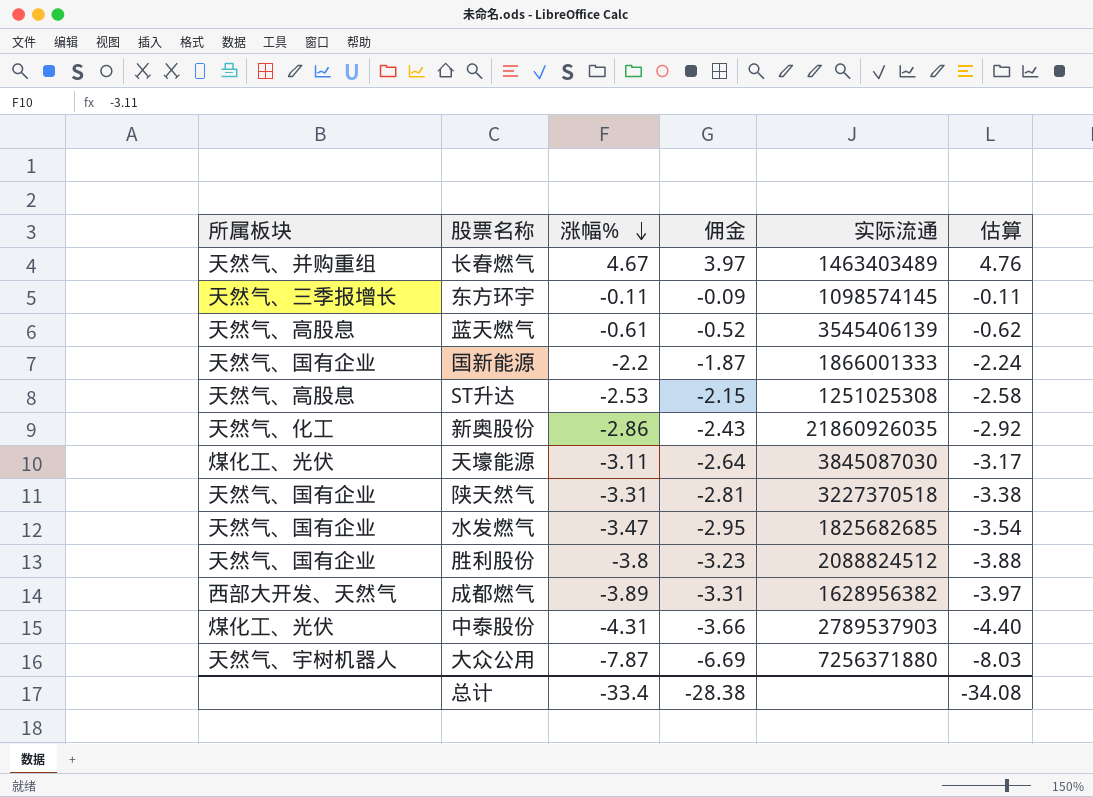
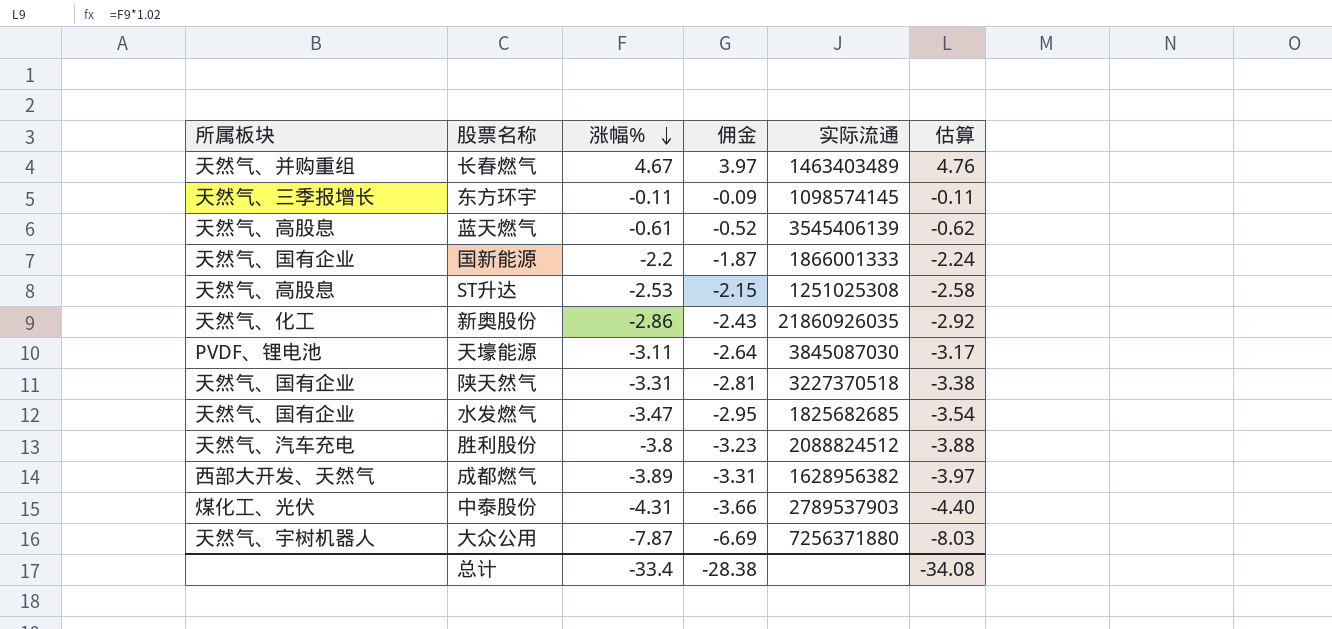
天壕能源 | 所属板块: 煤化工、光伏 -> PVDF、锂电池
胜利股份 | 所属板块: 天然气、国有企业 -> 天然气、汽车充电

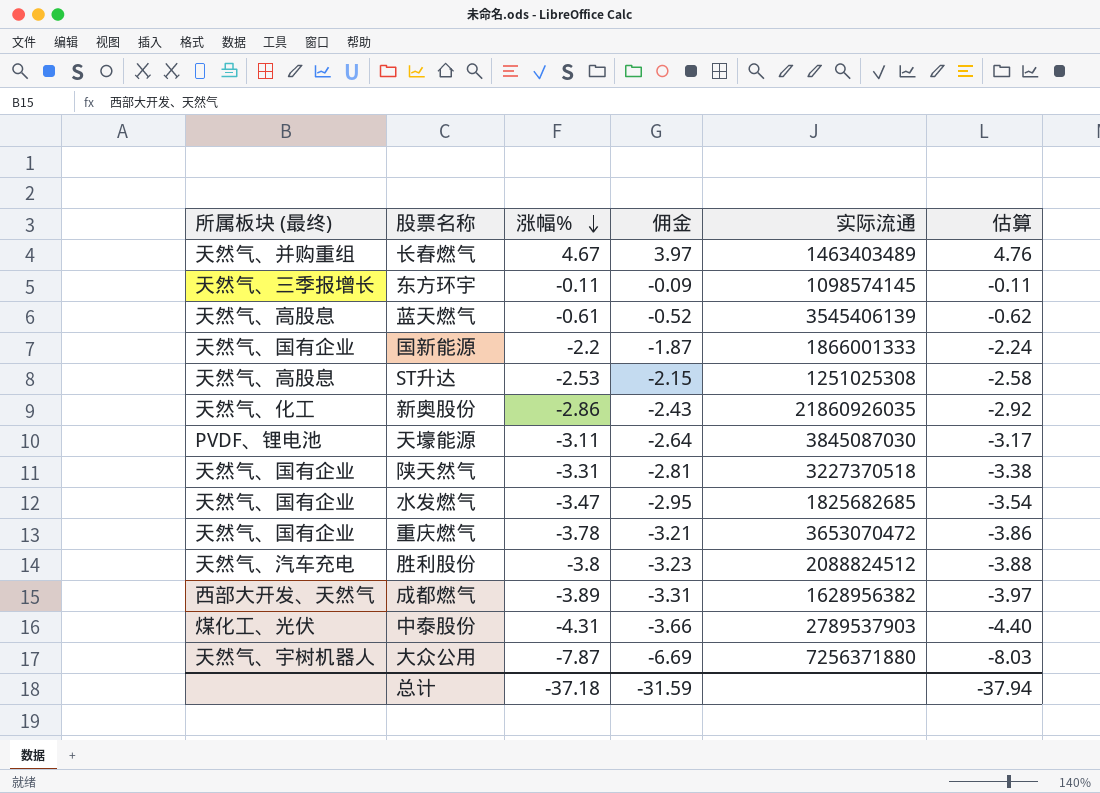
column name: 所属板块 -> 所属板块 (最终)
row 重庆燃气: none -> 天然气、国有企业 | -3.78 | -3.21 | 3653070472 | -3.86
总计 | 涨幅%: -33.4 -> -37.18
总计 | 佣金: -28.38 -> -31.59
总计 | 估算: -34.08 -> -37.94

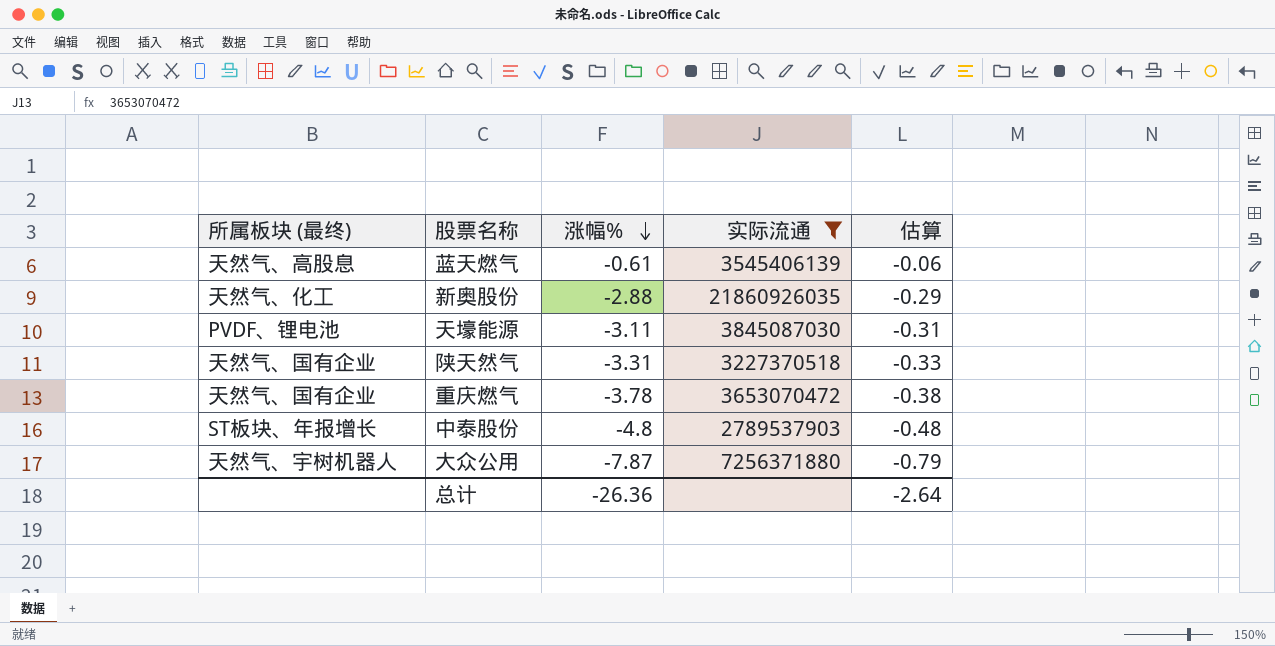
filter: none -> 实际流通 >= 2789537903
column 佣金 | formula: [涨幅%] * 0.85 -> none
column 估算 | formula: [涨幅%] * 1.02 -> [涨幅%] * 0.1
新奥股份 | 涨幅%: -2.86 -> -2.88
中泰股份 | 所属板块 (最终): 煤化工、光伏 -> ST板块、年报增长
中泰股份 | 涨幅%: -4.31 -> -4.8
总计 | 涨幅%: -37.18 -> -26.36
总计 | 估算: -37.94 -> -2.64

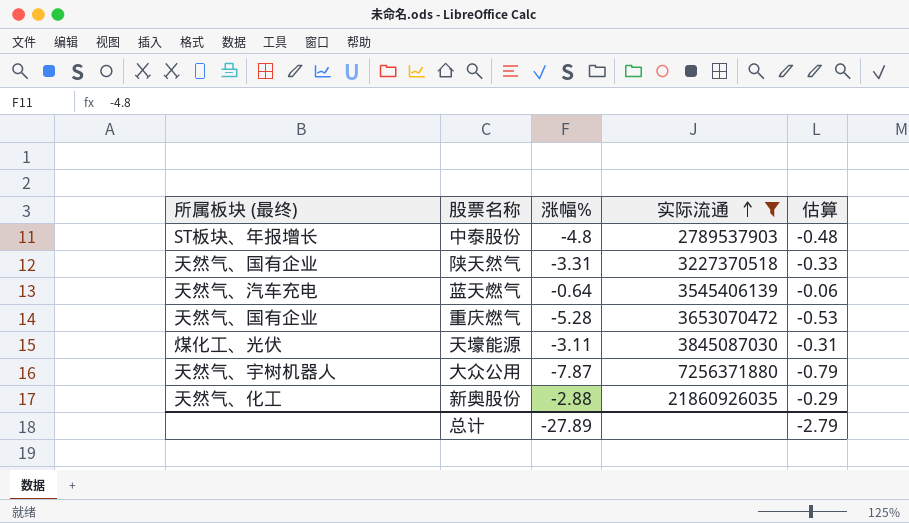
row order: 涨幅% descending -> 实际流通 ascending
蓝天燃气 | 所属板块 (最终): 天然气、高股息 -> 天然气、汽车充电
蓝天燃气 | 涨幅%: -0.61 -> -0.64
重庆燃气 | 涨幅%: -3.78 -> -5.28
重庆燃气 | 估算: -0.38 -> -0.53
天壕能源 | 所属板块 (最终): PVDF、锂电池 -> 煤化工、光伏
总计 | 涨幅%: -26.36 -> -27.89
总计 | 估算: -2.64 -> -2.79

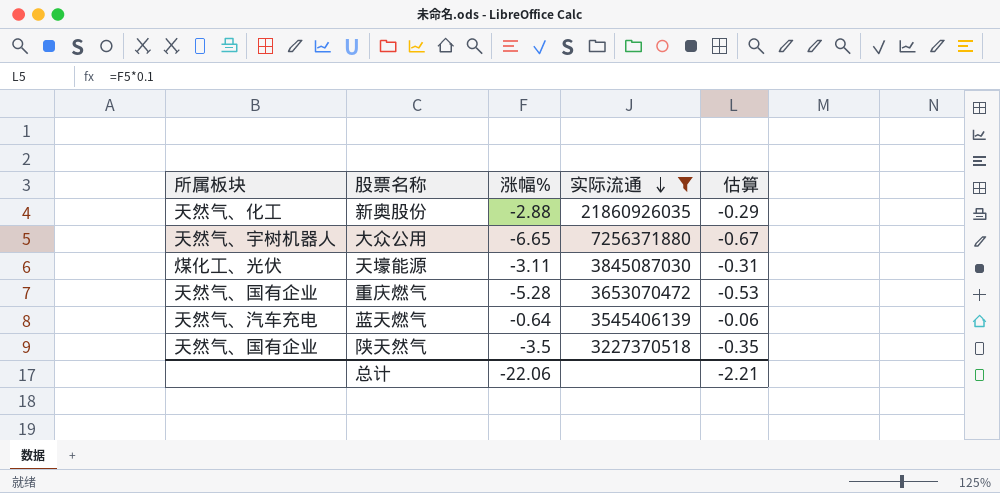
row order: 实际流通 ascending -> 实际流通 descending
column name: 所属板块 (最终) -> 所属板块
row 中泰股份: ST板块、年报增长 | -4.8 | 2789537903 | -0.48 -> none
大众公用 | 涨幅%: -7.87 -> -6.65
大众公用 | 估算: -0.79 -> -0.67
陕天然气 | 涨幅%: -3.31 -> -3.5
陕天然气 | 估算: -0.33 -> -0.35
总计 | 涨幅%: -27.89 -> -22.06
总计 | 估算: -2.79 -> -2.21

